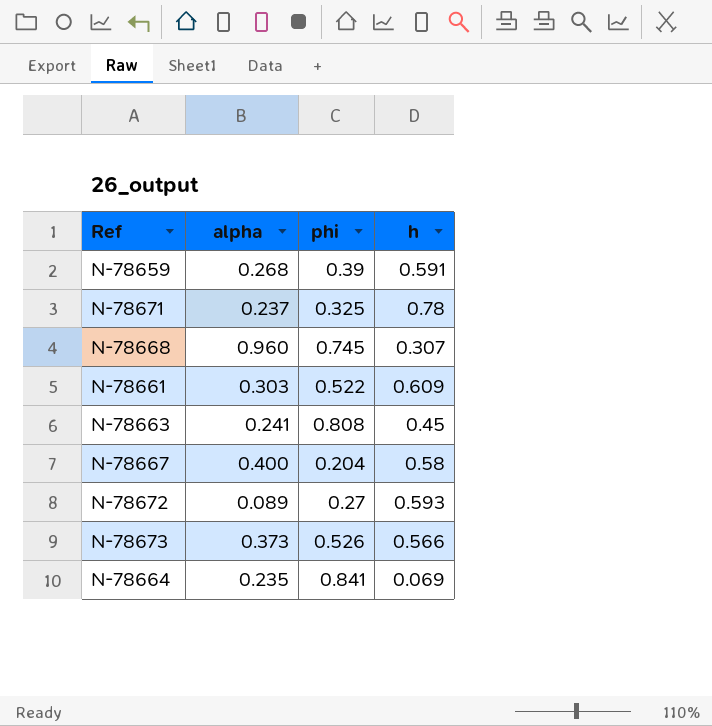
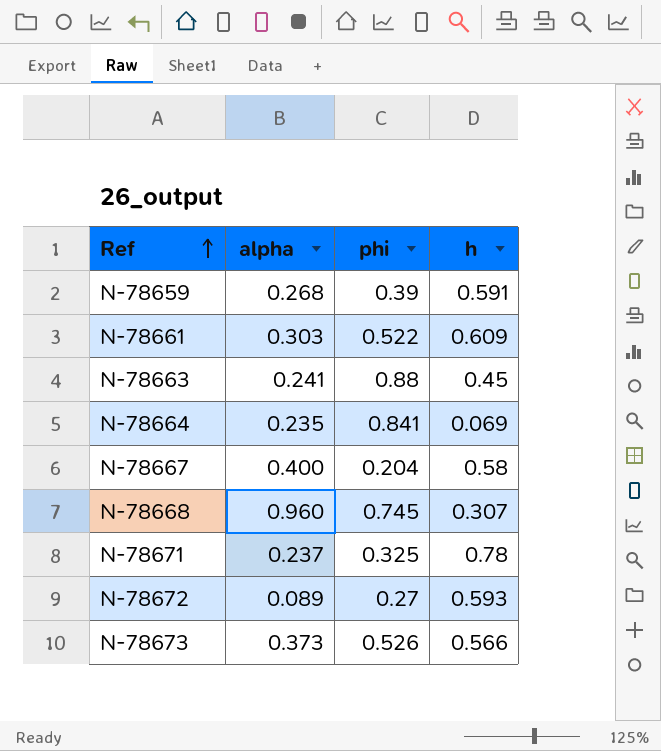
row order: none -> Ref ascending
N-78663 | phi: 0.808 -> 0.88

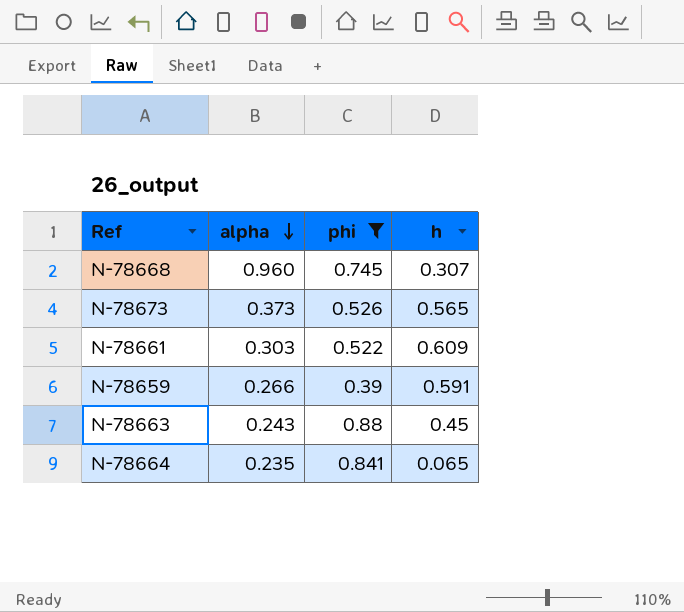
filter: none -> phi >= 0.39
row order: Ref ascending -> alpha descending
N-78673 | h: 0.566 -> 0.565
N-78659 | alpha: 0.268 -> 0.266
N-78663 | alpha: 0.241 -> 0.243
N-78664 | h: 0.069 -> 0.065

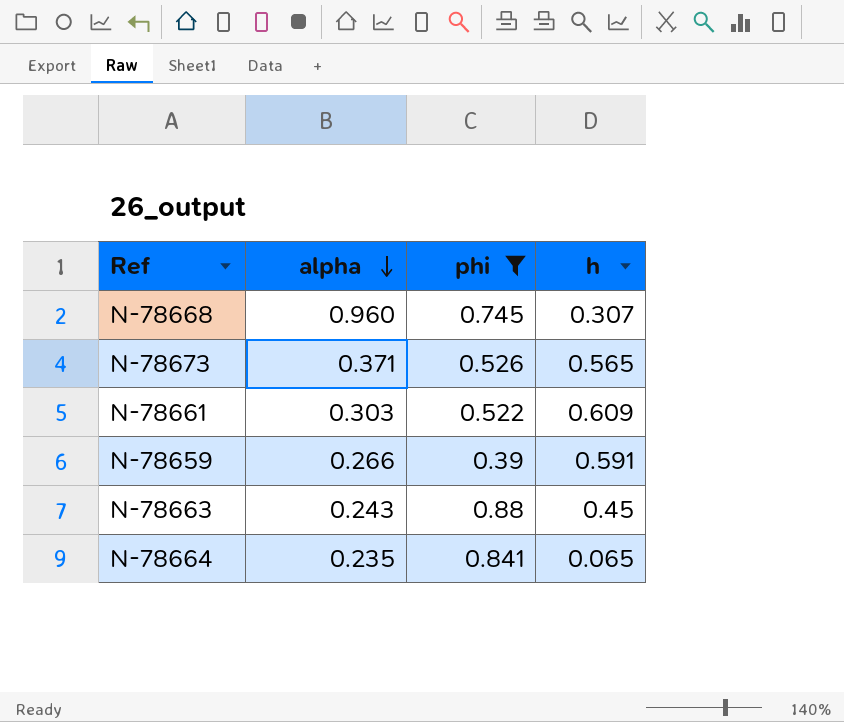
N-78673 | alpha: 0.373 -> 0.371

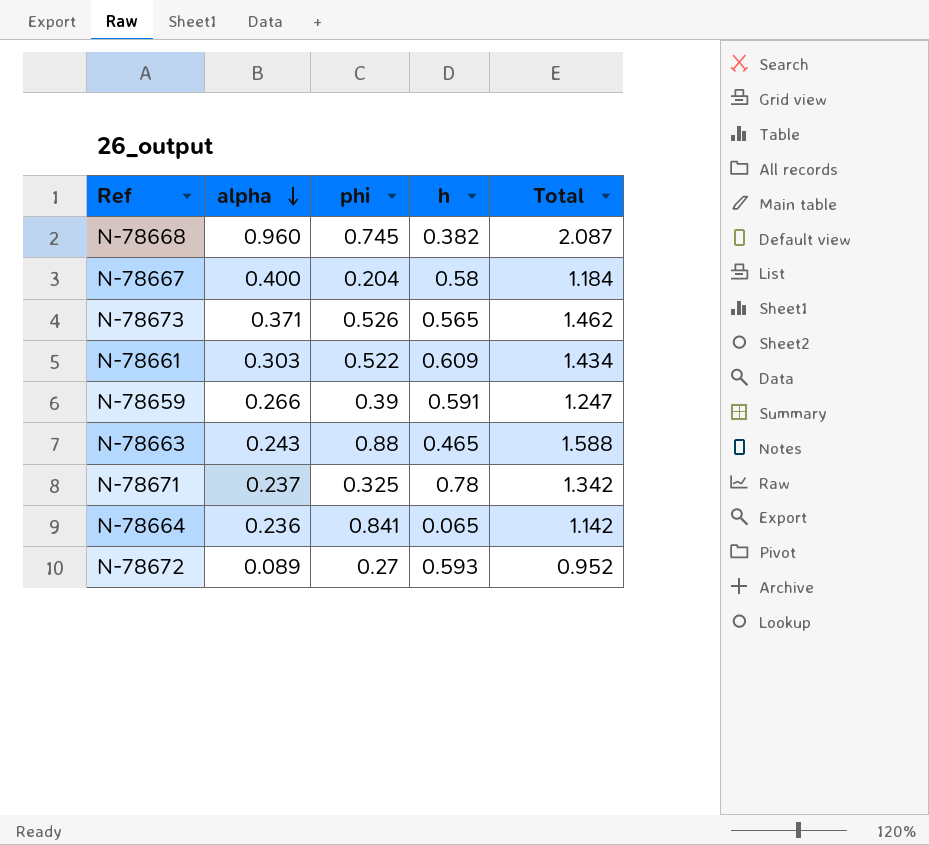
filter: phi >= 0.39 -> none
column Total | formula: none -> [alpha] + [phi] + [h]
N-78668 | h: 0.307 -> 0.382
N-78663 | h: 0.45 -> 0.465
N-78664 | alpha: 0.235 -> 0.236

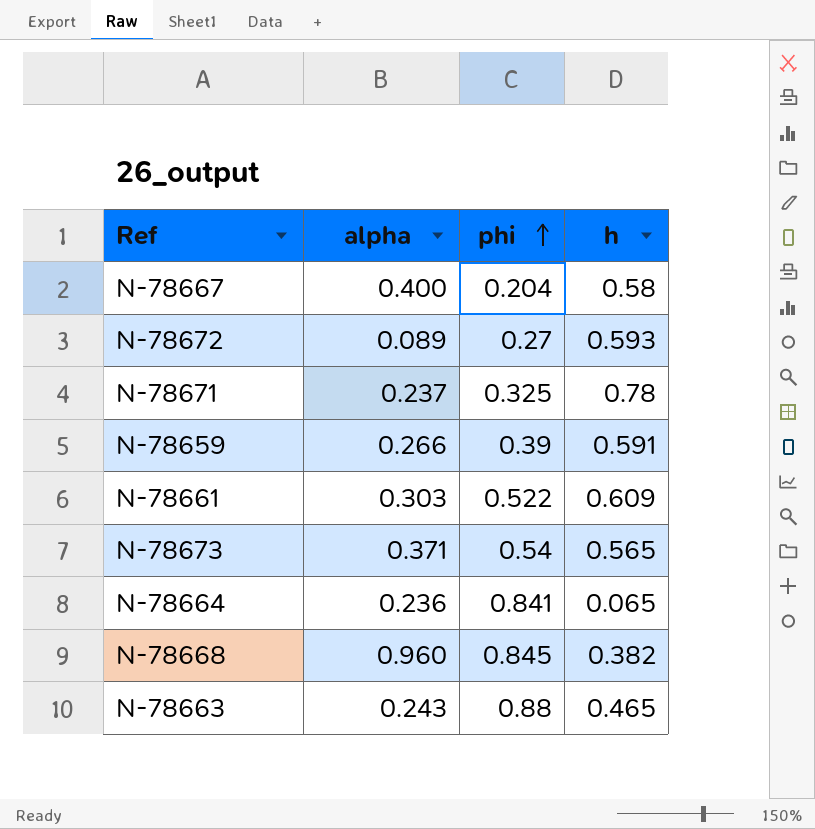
row order: alpha descending -> phi ascending
column Total | formula: [alpha] + [phi] + [h] -> none
N-78673 | phi: 0.526 -> 0.54
N-78668 | phi: 0.745 -> 0.845

